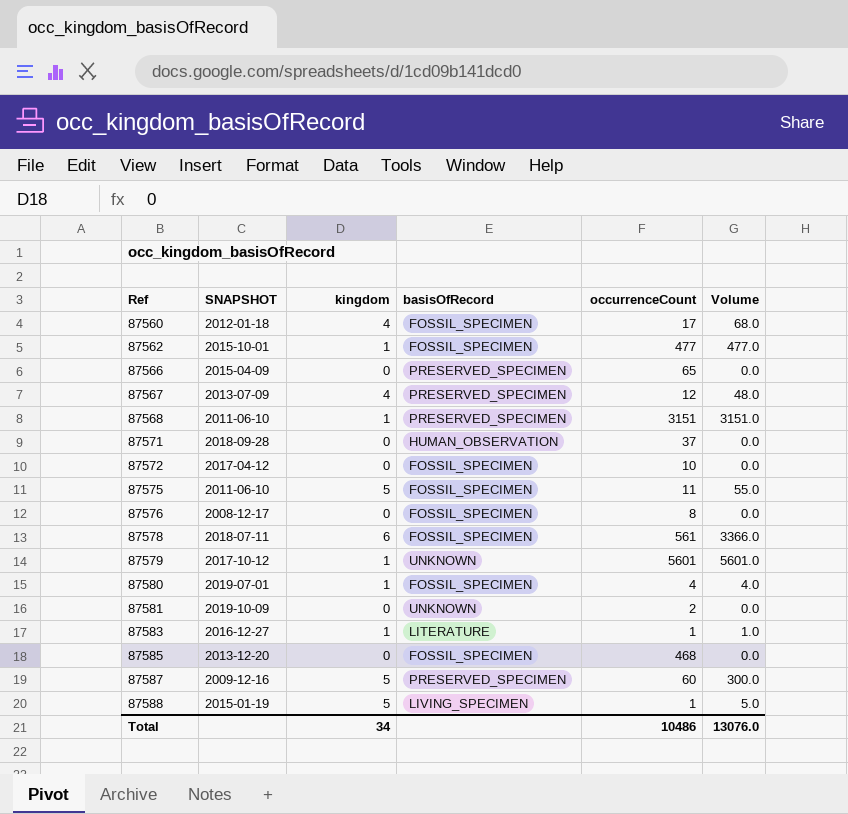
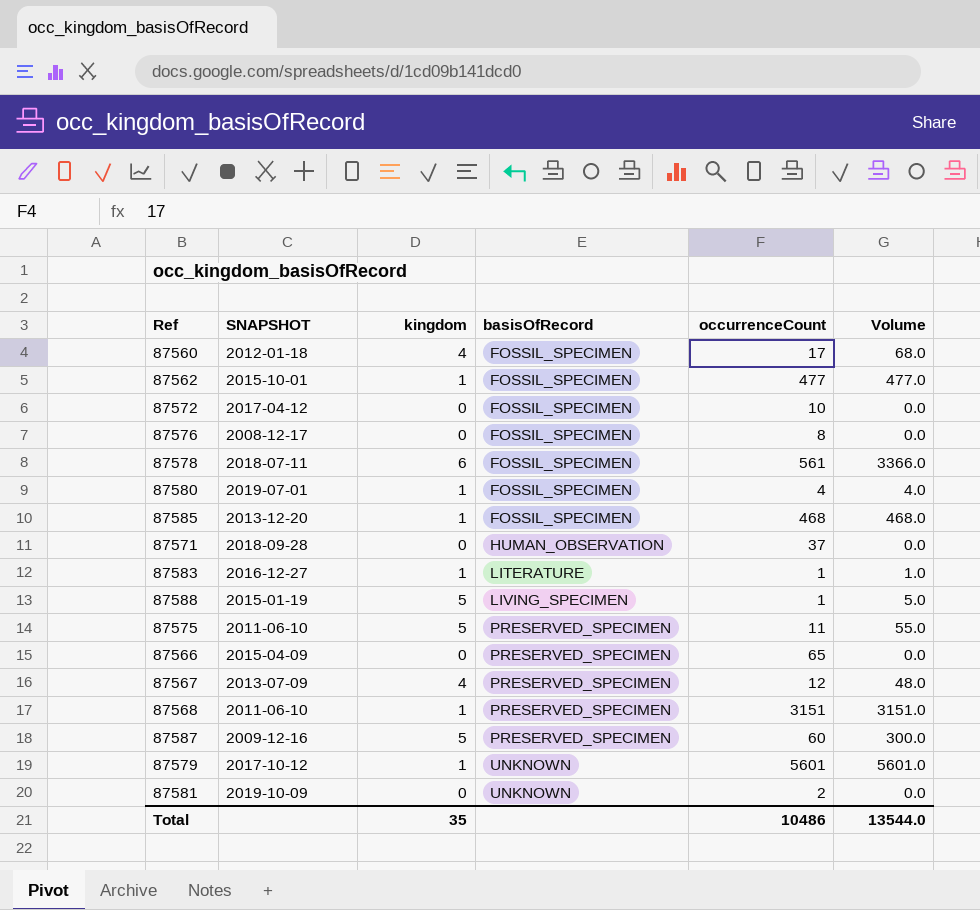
row order: Ref ascending -> basisOfRecord ascending
87585 | kingdom: 0 -> 1
87585 | Volume: 0.0 -> 468.0
87575 | basisOfRecord: FOSSIL_SPECIMEN -> PRESERVED_SPECIMEN
Total | kingdom: 34 -> 35
Total | Volume: 13076.0 -> 13544.0

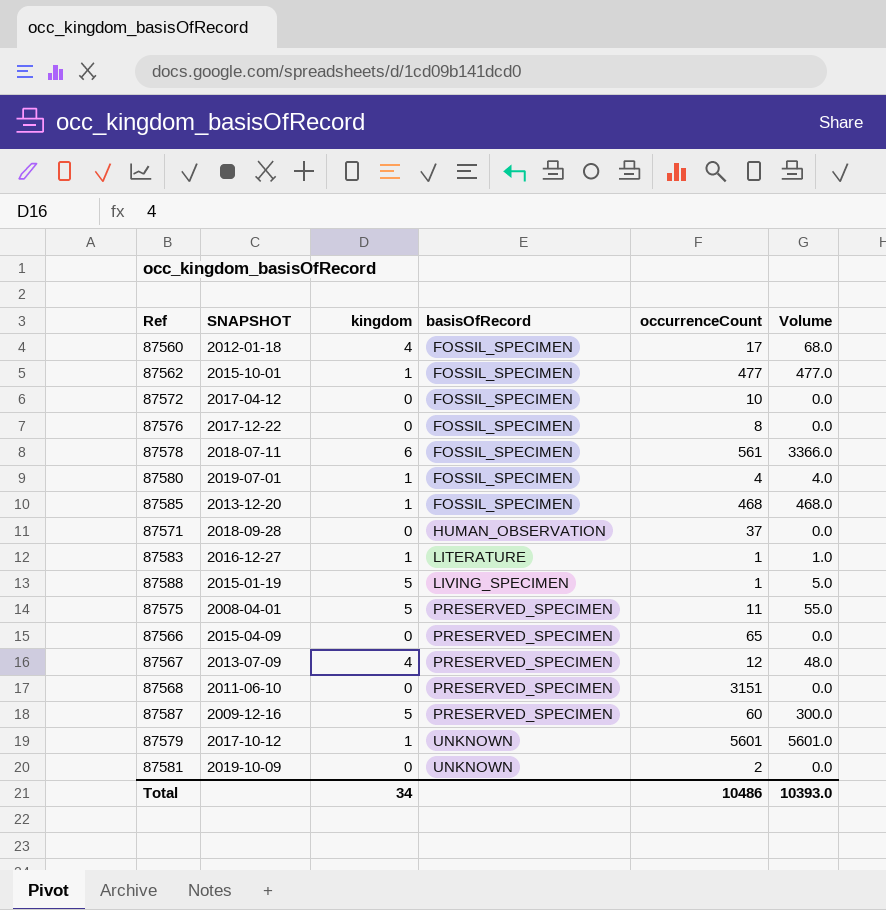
87576 | SNAPSHOT: 2008-12-17 -> 2017-12-22
87575 | SNAPSHOT: 2011-06-10 -> 2008-04-01
87568 | kingdom: 1 -> 0
87568 | Volume: 3151.0 -> 0.0
Total | kingdom: 35 -> 34
Total | Volume: 13544.0 -> 10393.0

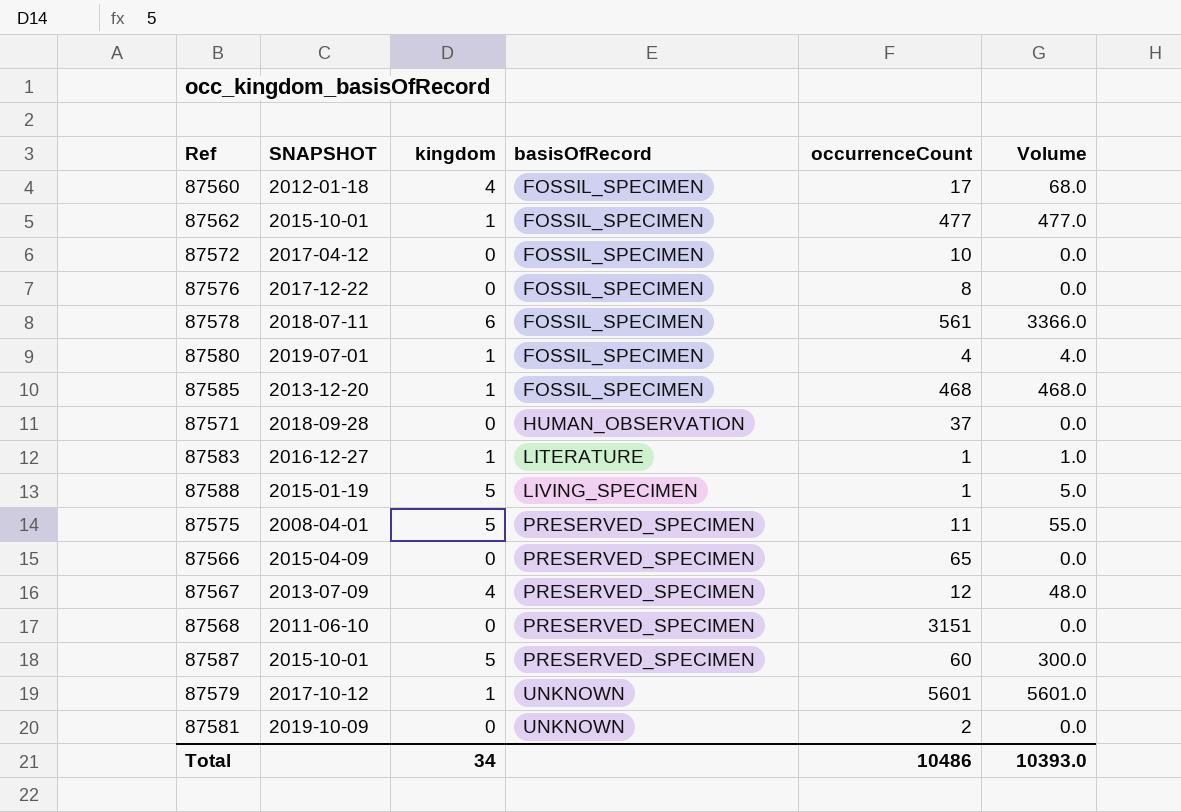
87587 | SNAPSHOT: 2009-12-16 -> 2015-10-01

